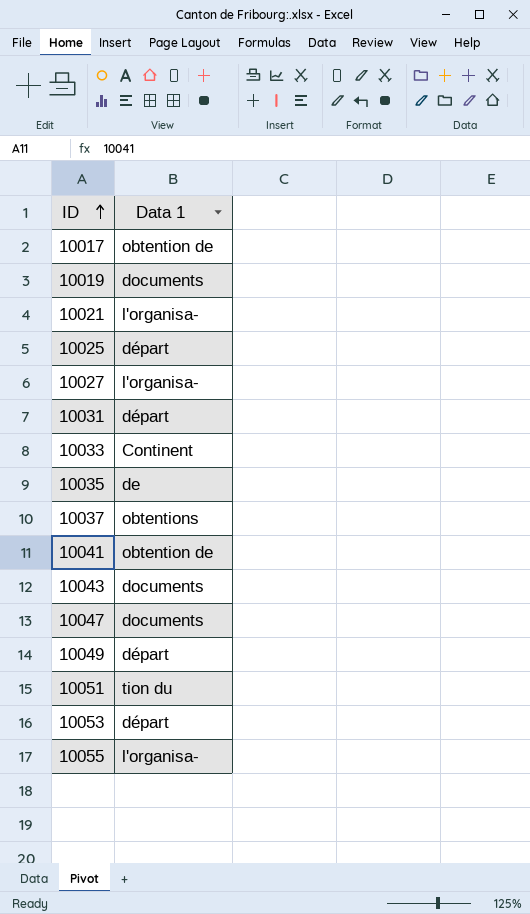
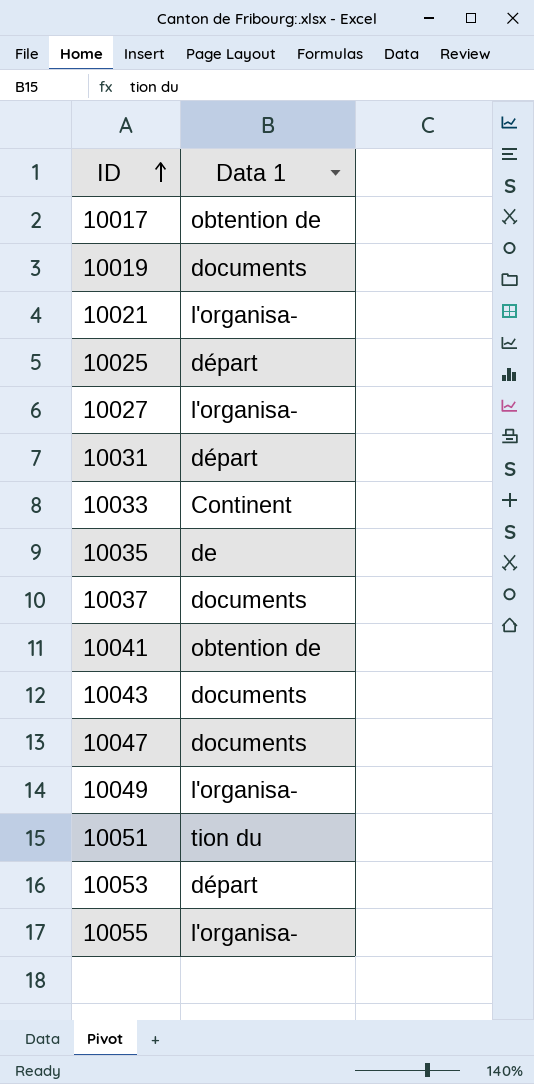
10037 | Data 1: obtentions -> documents
10049 | Data 1: départ -> l'organisa-

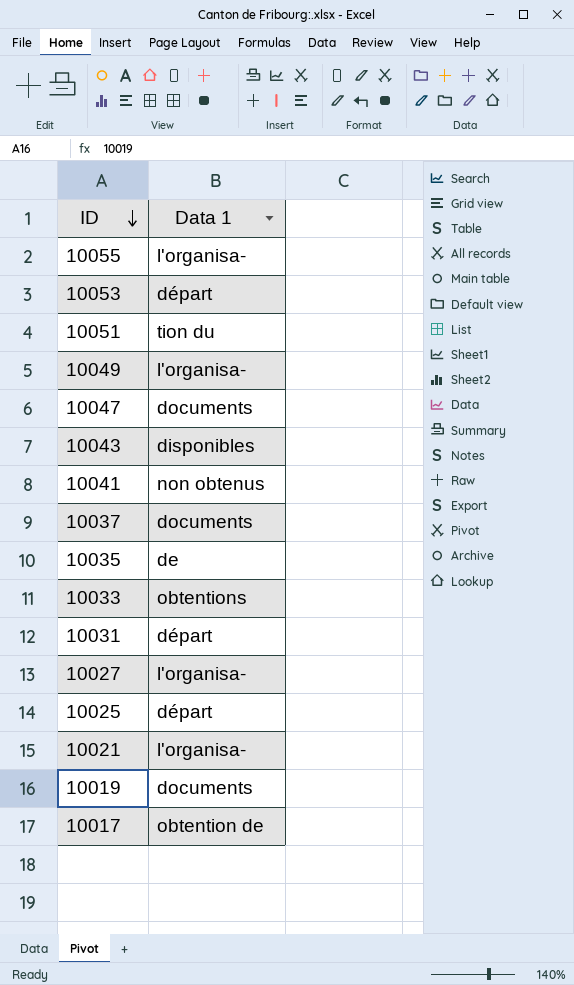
row order: ID ascending -> ID descending
10043 | Data 1: documents -> disponibles
10041 | Data 1: obtention de -> non obtenus
10033 | Data 1: Continent -> obtentions

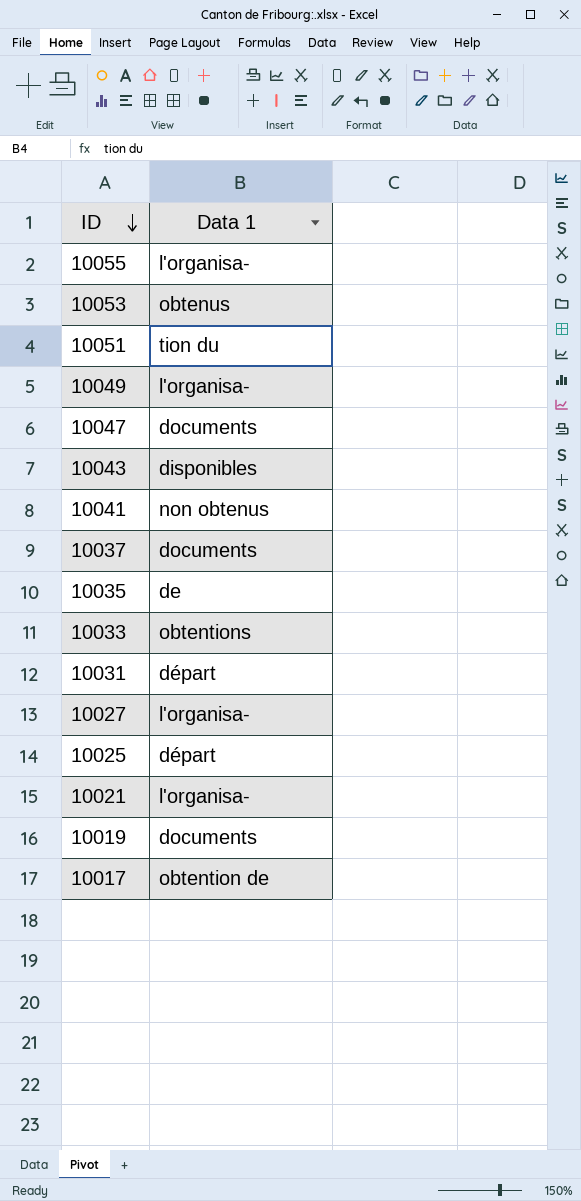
10053 | Data 1: départ -> obtenus

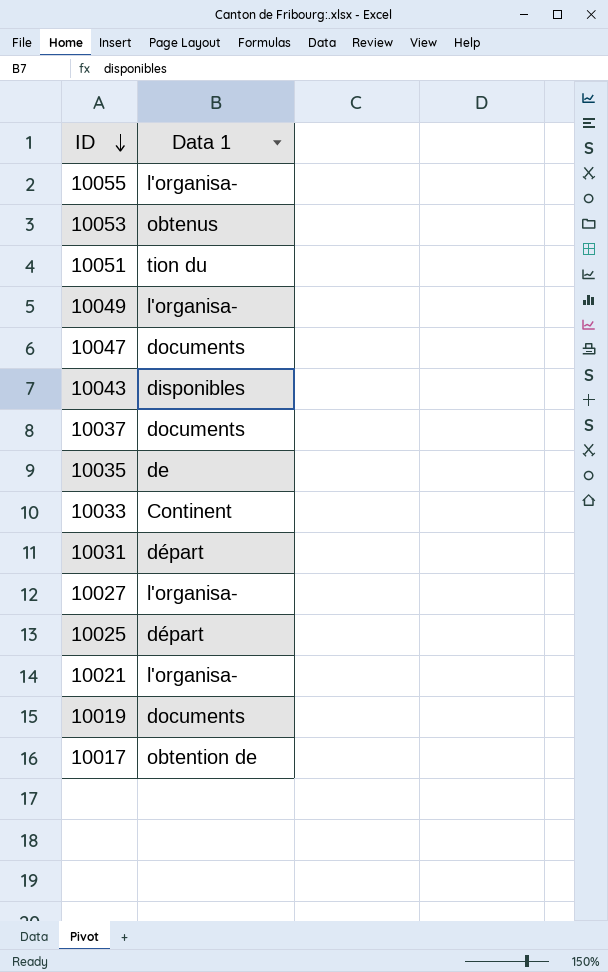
row 10041: non obtenus -> none
10033 | Data 1: obtentions -> Continent

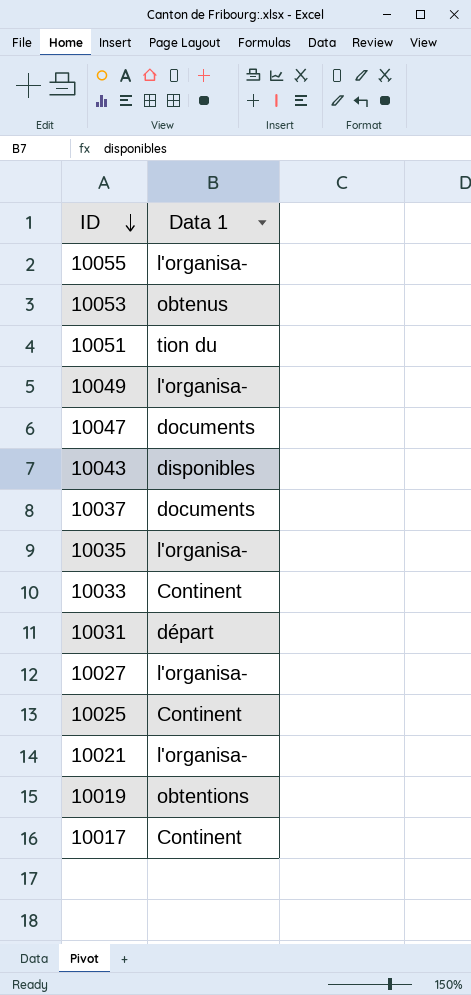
10035 | Data 1: de -> l'organisa-
10025 | Data 1: départ -> Continent
10019 | Data 1: documents -> obtentions
10017 | Data 1: obtention de -> Continent

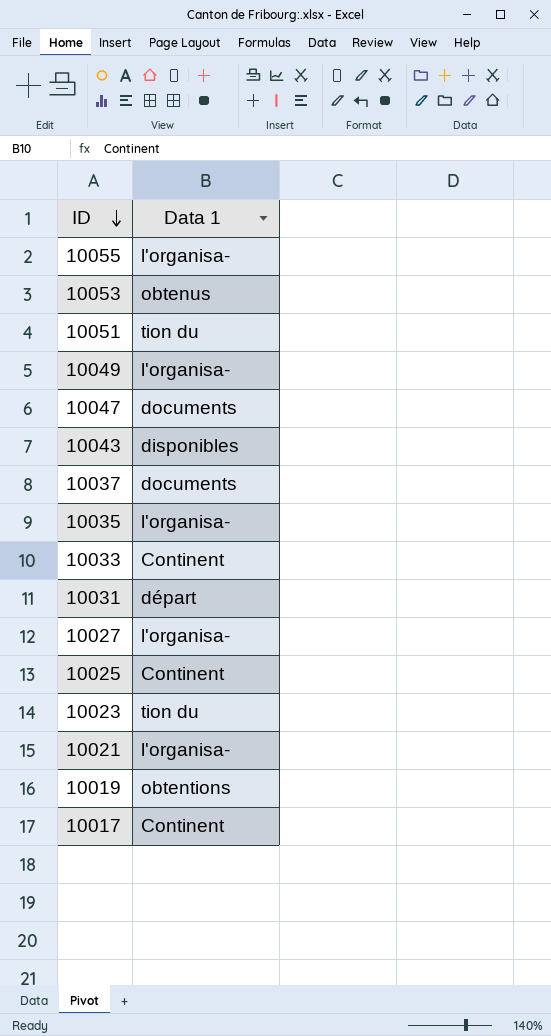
row 10023: none -> tion du

